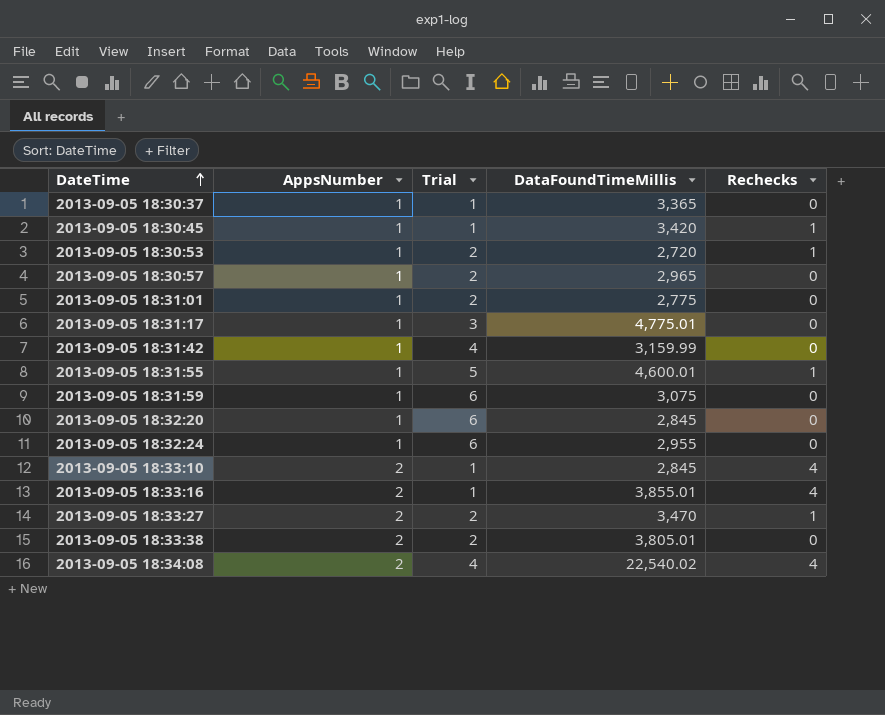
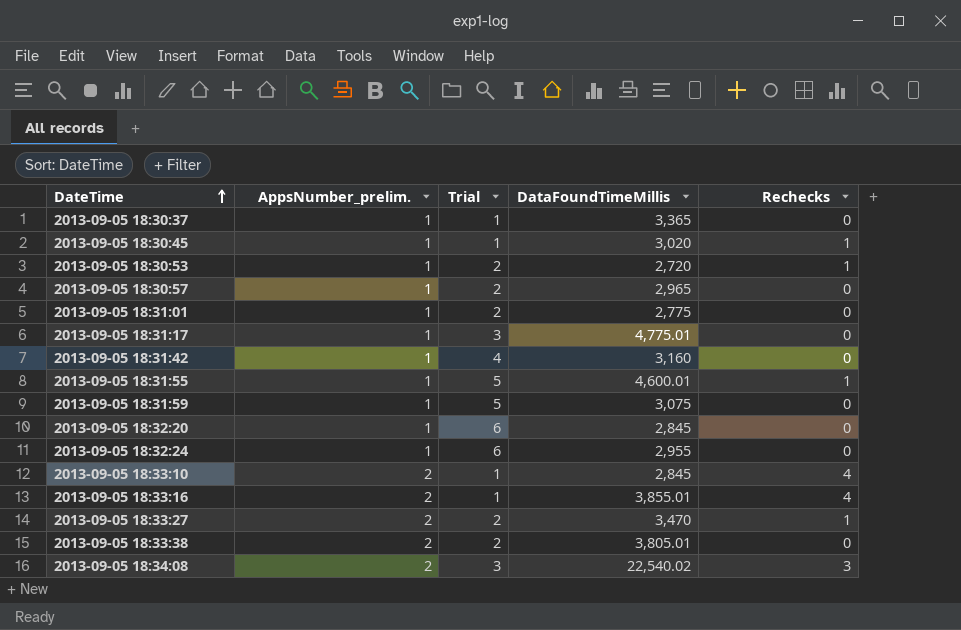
column name: AppsNumber -> AppsNumber_prelim.
2013-09-05 18:30:45 | DataFoundTimeMillis: 3,420 -> 3,020
2013-09-05 18:31:42 | DataFoundTimeMillis: 3,159.99 -> 3,160
2013-09-05 18:31:59 | Trial: 6 -> 5
2013-09-05 18:34:08 | Trial: 4 -> 3
2013-09-05 18:34:08 | Rechecks: 4 -> 3

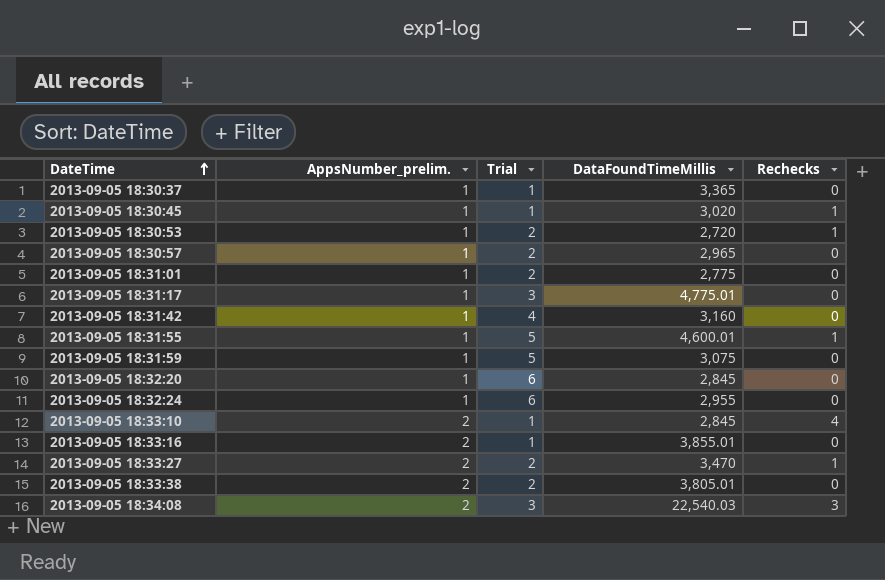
2013-09-05 18:33:16 | Rechecks: 4 -> 0
2013-09-05 18:34:08 | DataFoundTimeMillis: 22,540.02 -> 22,540.03

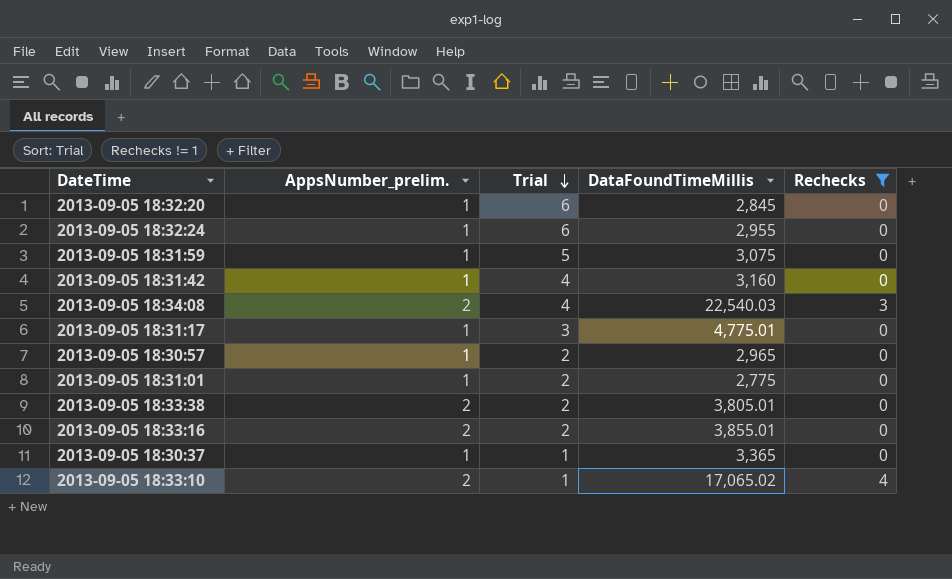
filter: none -> Rechecks != 1
row order: DateTime ascending -> Trial descending
2013-09-05 18:34:08 | Trial: 3 -> 4
2013-09-05 18:33:16 | Trial: 1 -> 2
2013-09-05 18:33:10 | DataFoundTimeMillis: 2,845 -> 17,065.02

